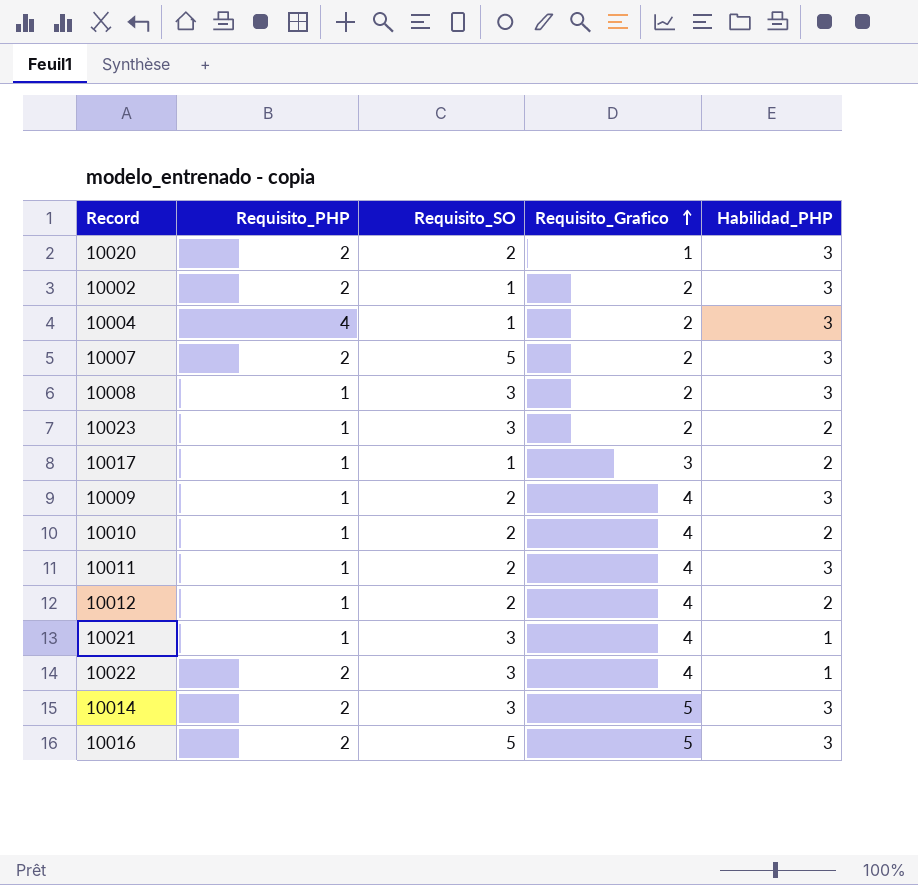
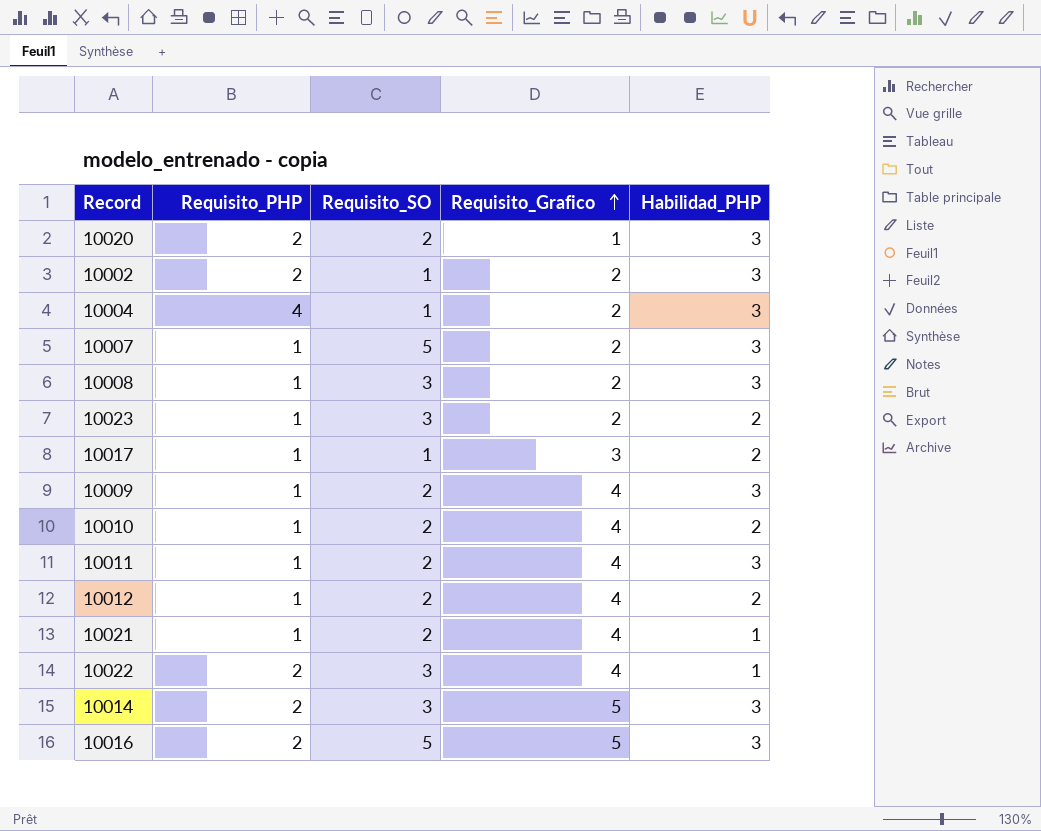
10007 | Requisito_PHP: 2 -> 1
10021 | Requisito_SO: 3 -> 2

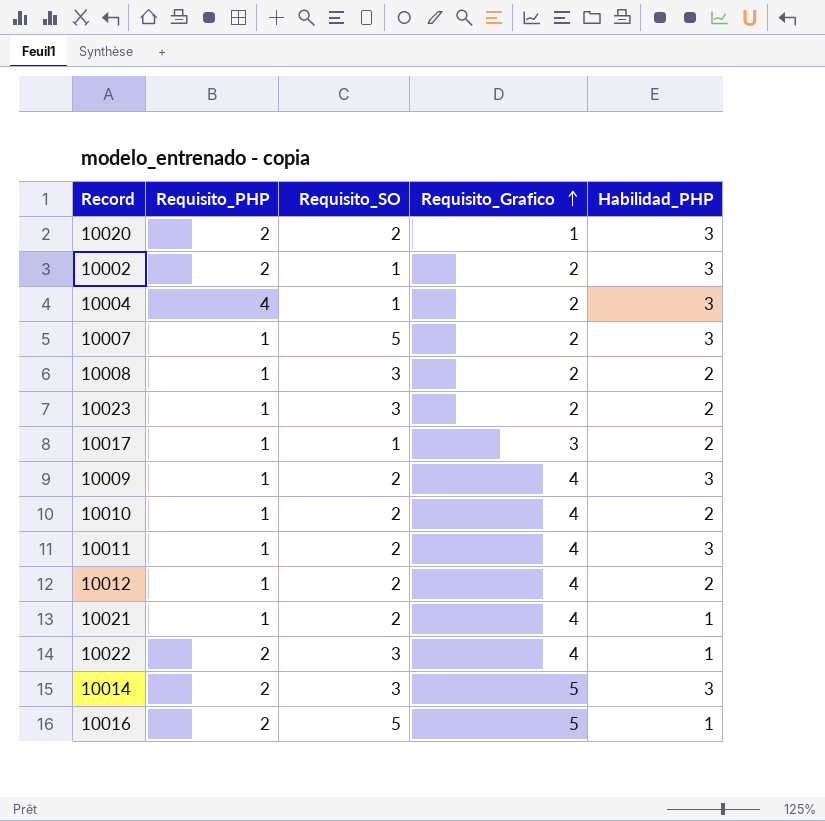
10008 | Habilidad_PHP: 3 -> 2
10016 | Habilidad_PHP: 3 -> 1

